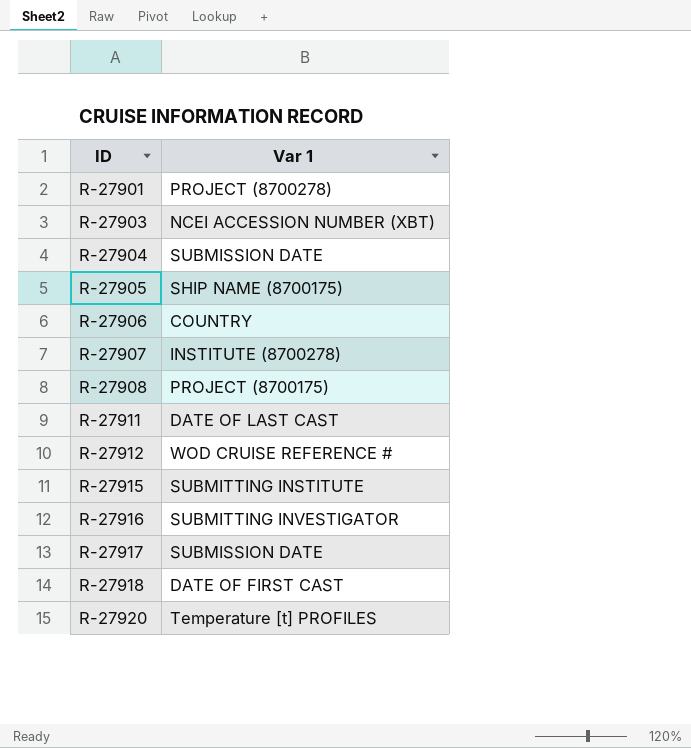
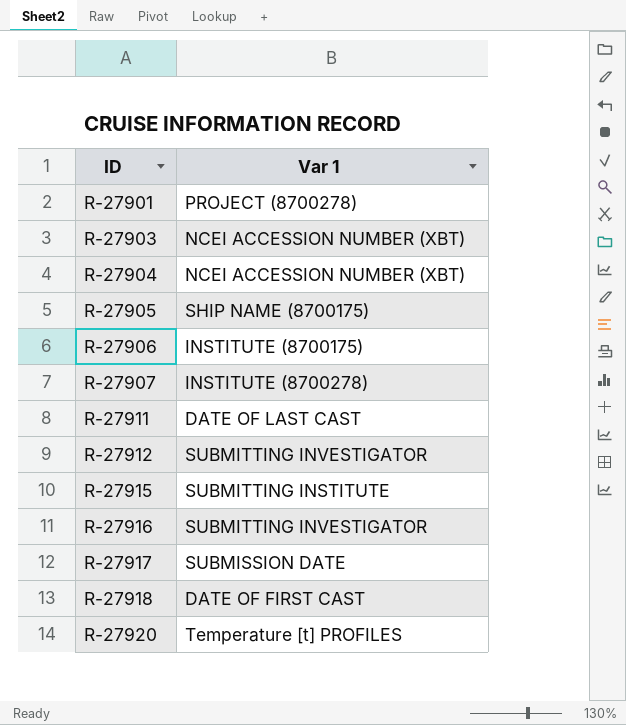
row R-27908: PROJECT (8700175) -> none
R-27904 | Var 1: SUBMISSION DATE -> NCEI ACCESSION NUMBER (XBT)
R-27906 | Var 1: COUNTRY -> INSTITUTE (8700175)
R-27912 | Var 1: WOD CRUISE REFERENCE # -> SUBMITTING INVESTIGATOR

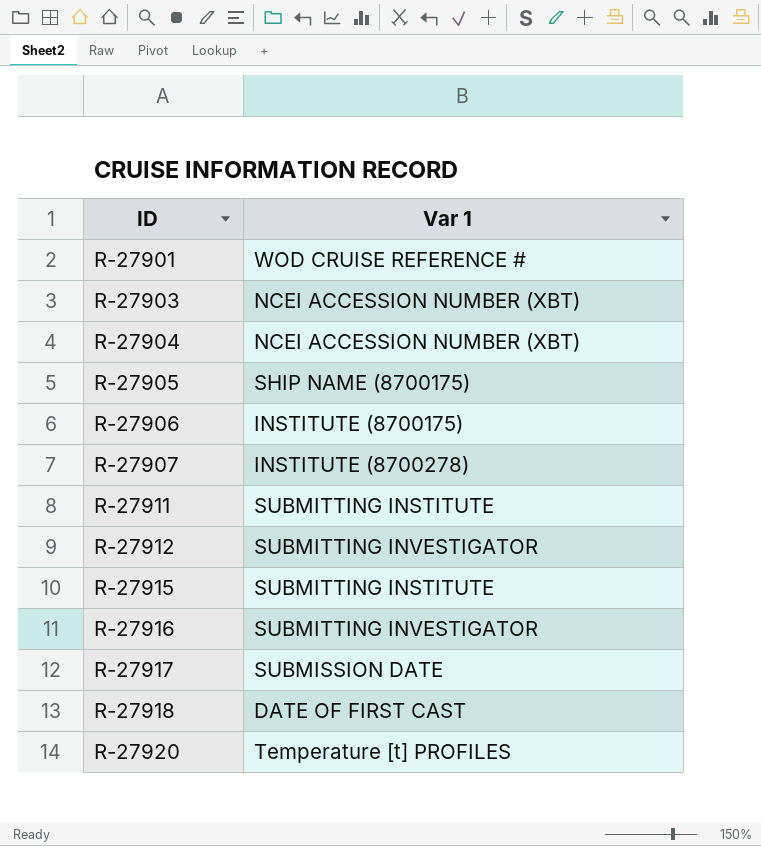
R-27901 | Var 1: PROJECT (8700278) -> WOD CRUISE REFERENCE #
R-27911 | Var 1: DATE OF LAST CAST -> SUBMITTING INSTITUTE

